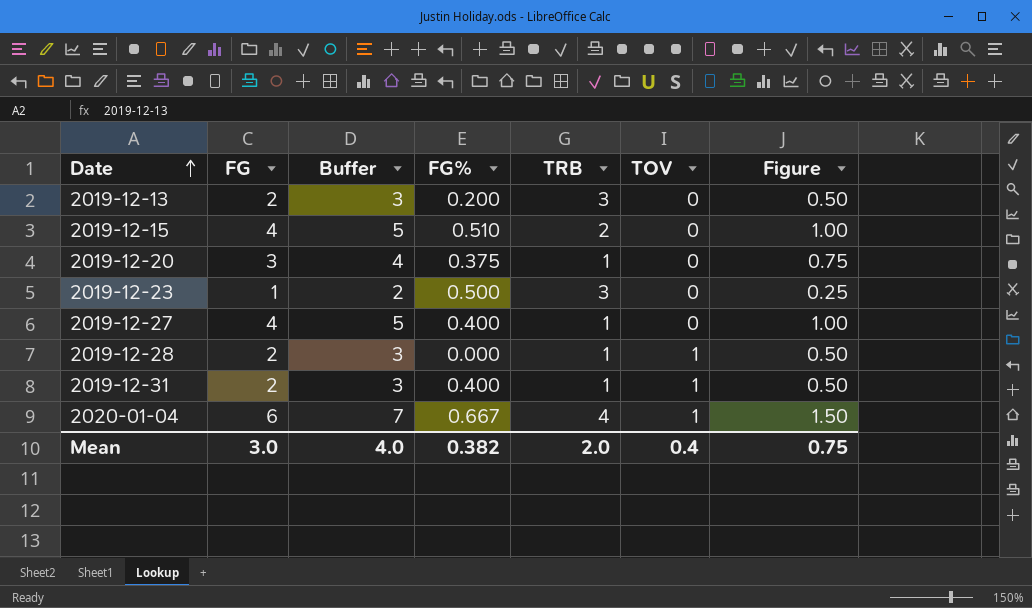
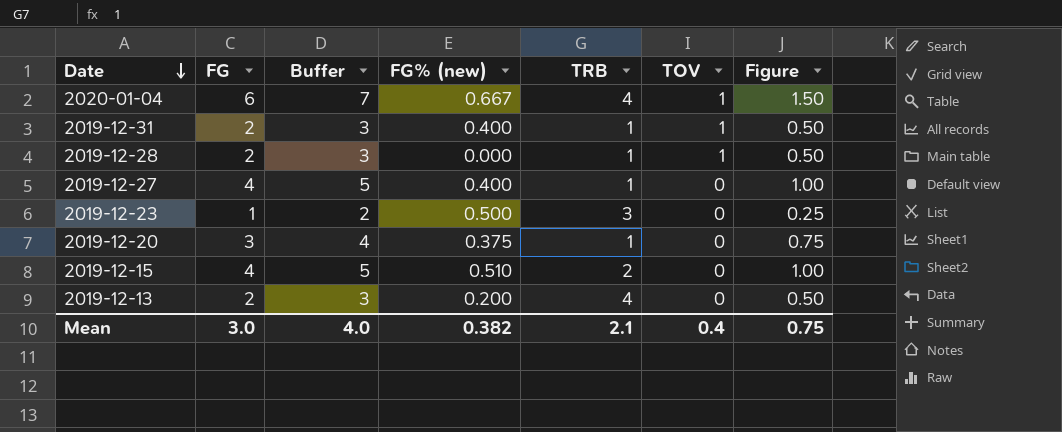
row order: Date ascending -> Date descending
column name: FG% -> FG% (new)
2019-12-13 | TRB: 3 -> 4
Mean | TRB: 2.0 -> 2.1

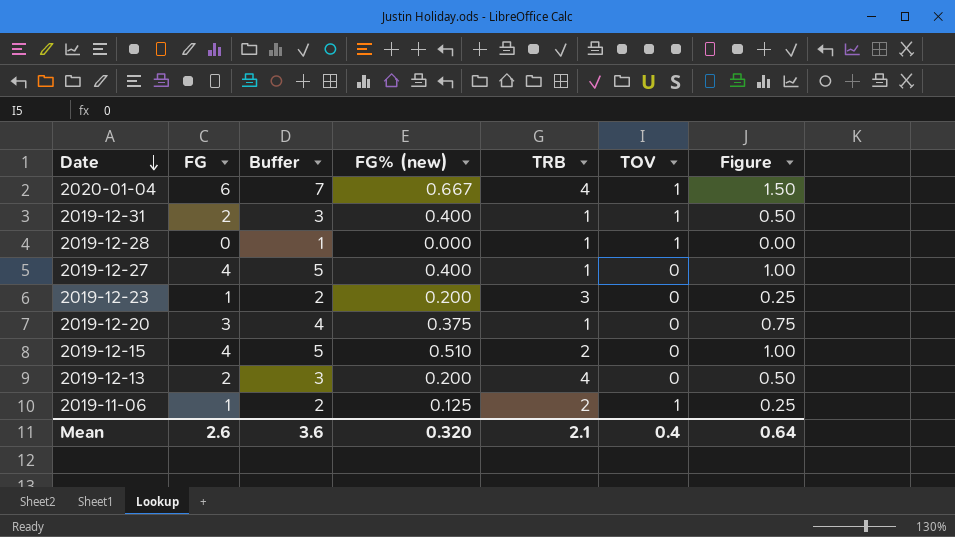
2019-12-28 | FG: 2 -> 0
2019-12-28 | Buffer: 3 -> 1
2019-12-28 | Figure: 0.50 -> 0.00
2019-12-23 | FG% (new): 0.500 -> 0.200
row 2019-11-06: none -> 1 | 2 | 0.125 | 2 | 1 | 0.25
Mean | FG: 3.0 -> 2.6
Mean | Buffer: 4.0 -> 3.6
Mean | FG% (new): 0.382 -> 0.320
Mean | Figure: 0.75 -> 0.64

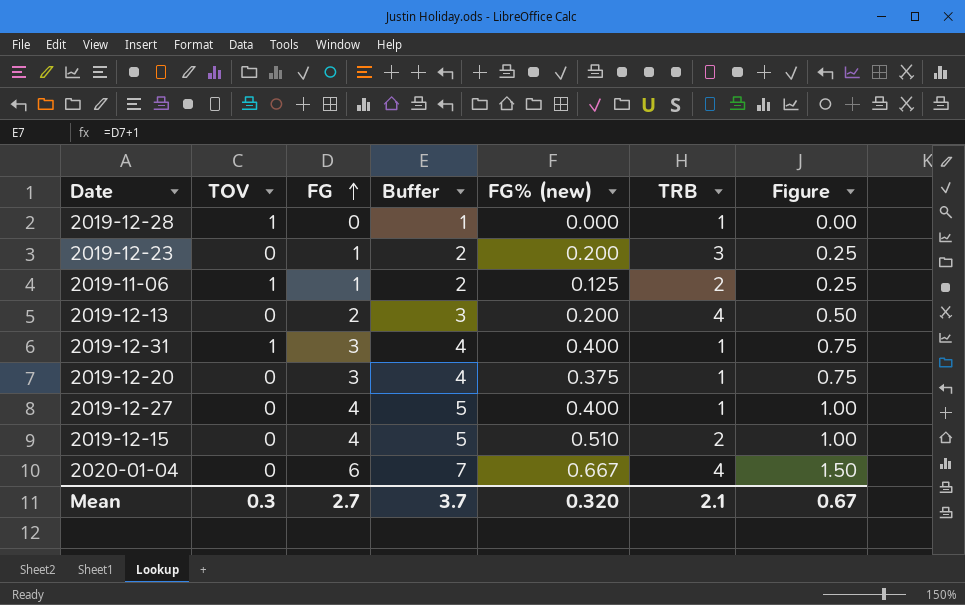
row order: Date descending -> FG ascending
column TOV | position: 6 -> 2
2019-12-31 | FG: 2 -> 3
2019-12-31 | Buffer: 3 -> 4
2019-12-31 | Figure: 0.50 -> 0.75
2020-01-04 | TOV: 1 -> 0
Mean | TOV: 0.4 -> 0.3
Mean | FG: 2.6 -> 2.7
Mean | Buffer: 3.6 -> 3.7
Mean | Figure: 0.64 -> 0.67

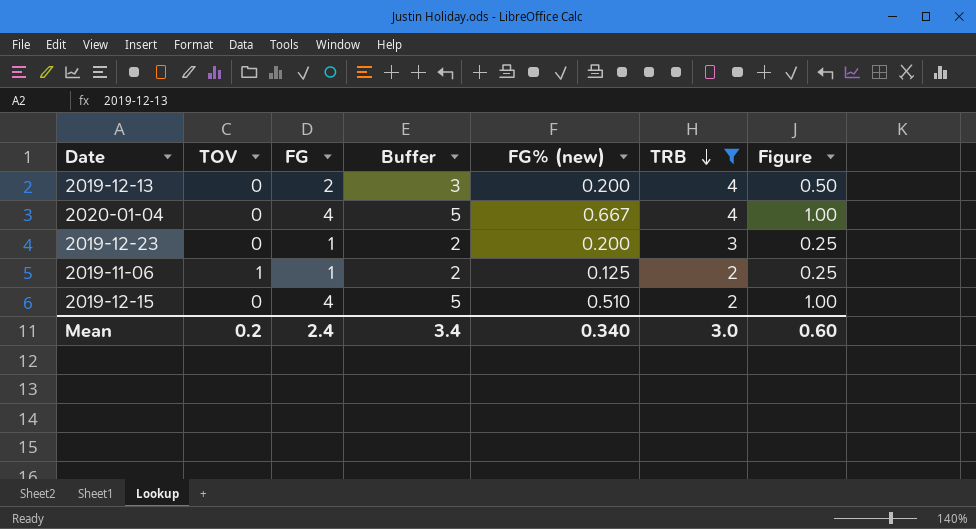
filter: none -> TRB != 1
row order: FG ascending -> TRB descending
2020-01-04 | FG: 6 -> 4
2020-01-04 | Buffer: 7 -> 5
2020-01-04 | Figure: 1.50 -> 1.00
Mean | TOV: 0.3 -> 0.2
Mean | FG: 2.7 -> 2.4
Mean | Buffer: 3.7 -> 3.4
Mean | FG% (new): 0.320 -> 0.340
Mean | TRB: 2.1 -> 3.0
Mean | Figure: 0.67 -> 0.60

